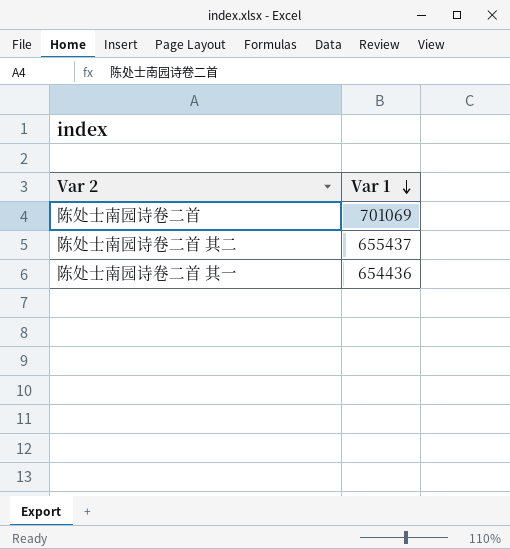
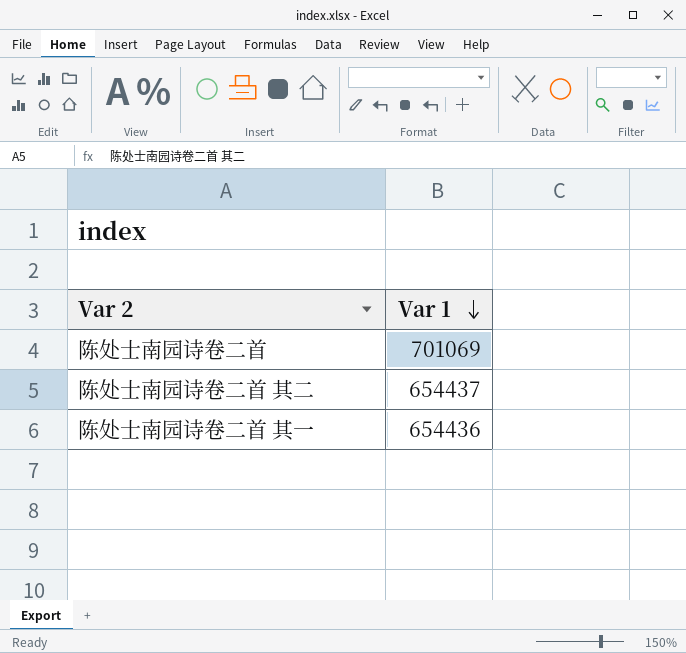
陈处士南园诗卷二首 其二 | Var 1: 655437 -> 654437

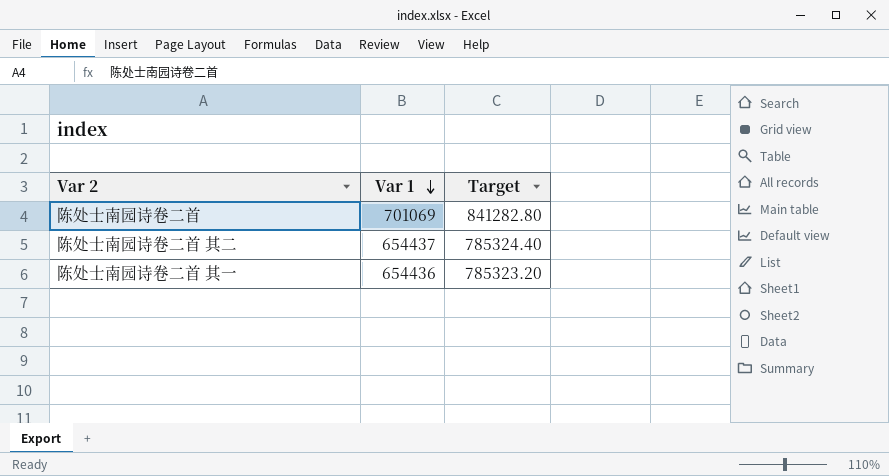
column Target | formula: none -> [Var 1] * 1.2

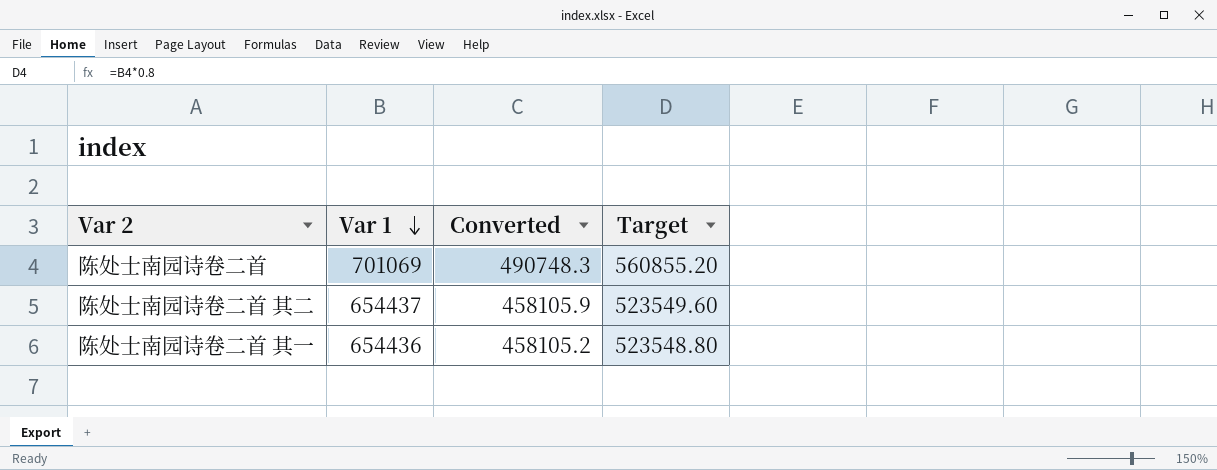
column Converted | formula: none -> [Var 1] * 0.7
column Target | formula: [Var 1] * 1.2 -> [Var 1] * 0.8

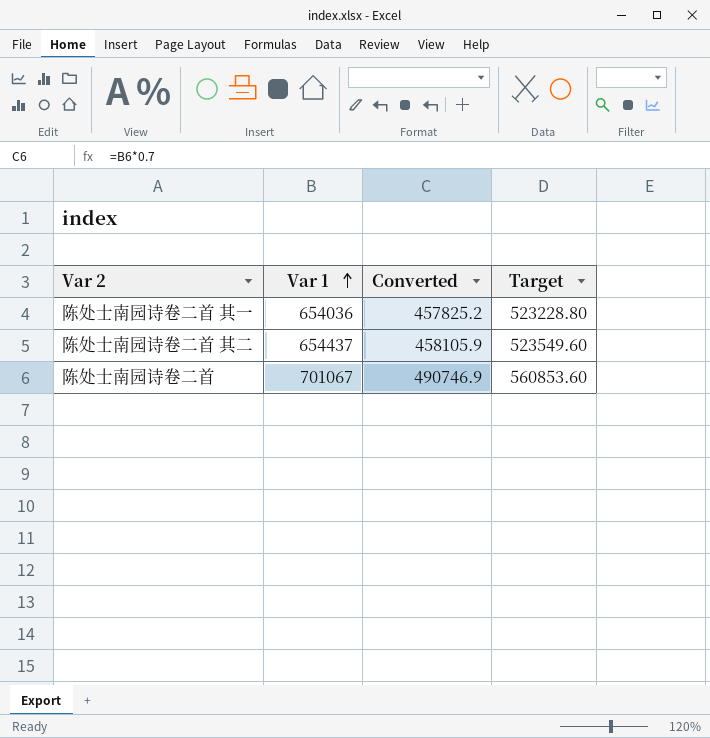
row order: Var 1 descending -> Var 1 ascending
陈处士南园诗卷二首 其一 | Var 1: 654436 -> 654036
陈处士南园诗卷二首 其一 | Converted: 458105.2 -> 457825.2
陈处士南园诗卷二首 其一 | Target: 523548.80 -> 523228.80
陈处士南园诗卷二首 | Var 1: 701069 -> 701067
陈处士南园诗卷二首 | Converted: 490748.3 -> 490746.9
陈处士南园诗卷二首 | Target: 560855.20 -> 560853.60

